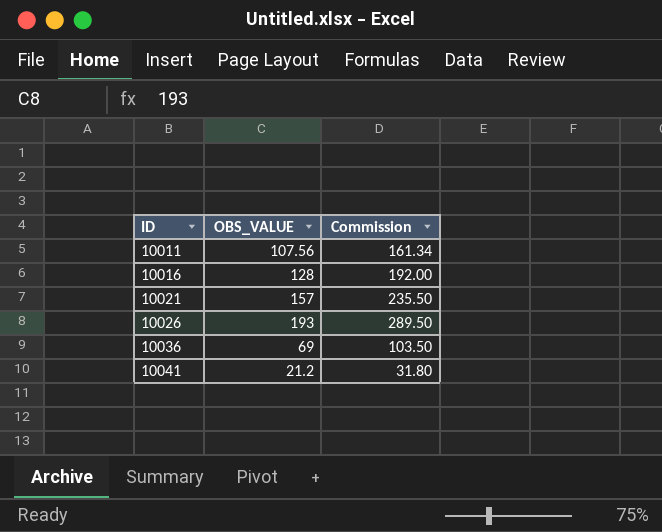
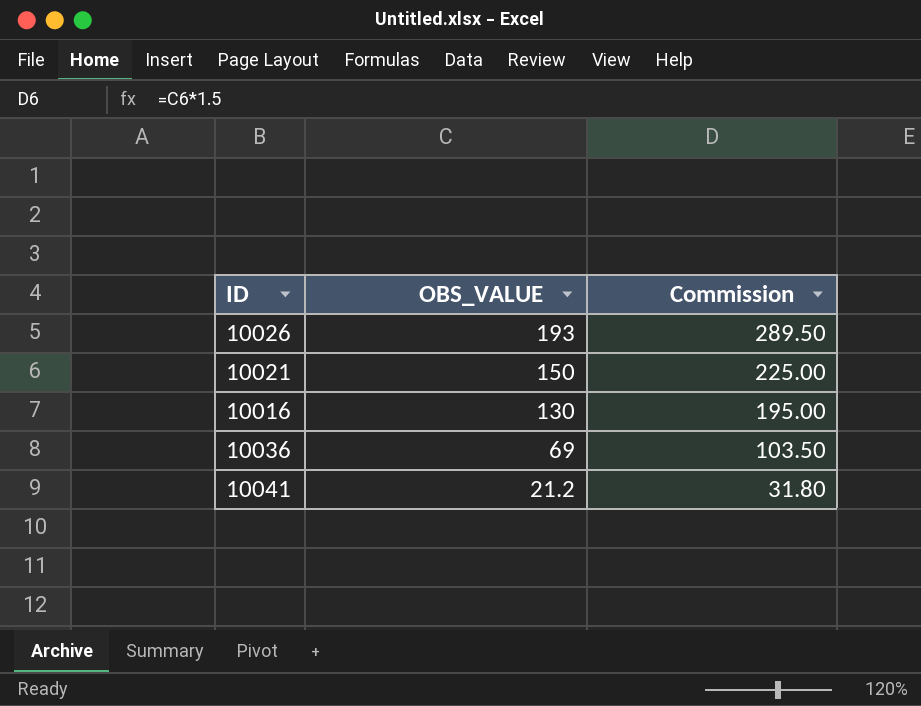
row order: ID ascending -> OBS_VALUE descending
row 10011: 107.56 | 161.34 -> none
10021 | OBS_VALUE: 157 -> 150
10021 | Commission: 235.50 -> 225.00
10016 | OBS_VALUE: 128 -> 130
10016 | Commission: 192.00 -> 195.00

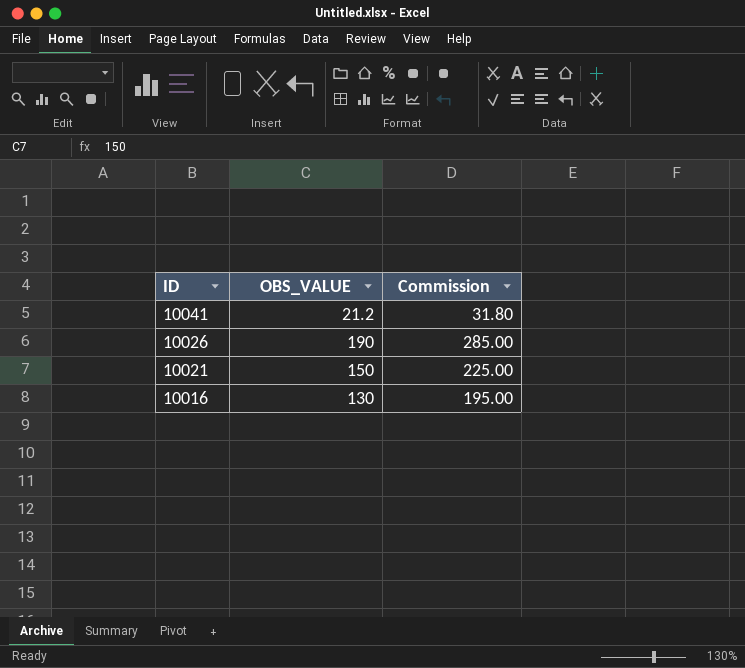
row order: OBS_VALUE descending -> ID descending
row 10036: 69 | 103.50 -> none
10026 | OBS_VALUE: 193 -> 190
10026 | Commission: 289.50 -> 285.00

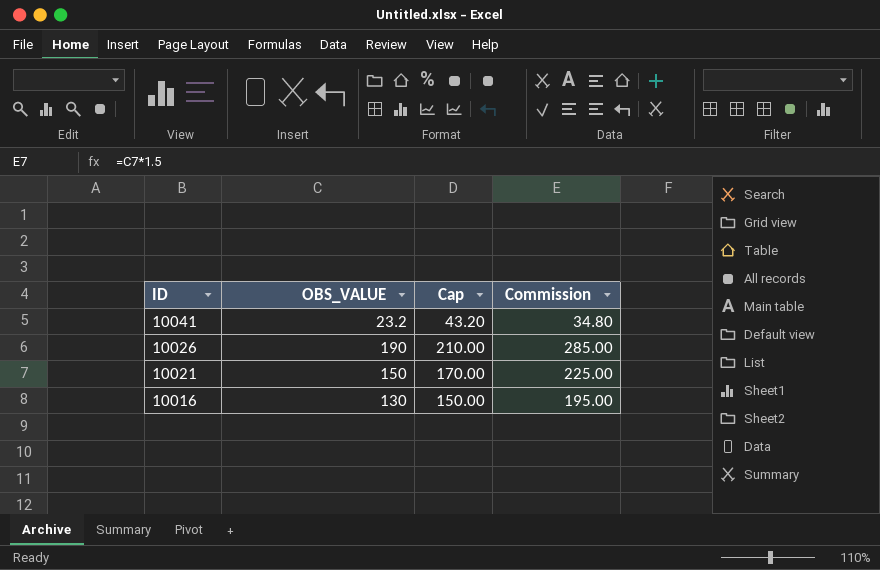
column Cap | formula: none -> [OBS_VALUE] + 20
10041 | OBS_VALUE: 21.2 -> 23.2
10041 | Commission: 31.80 -> 34.80

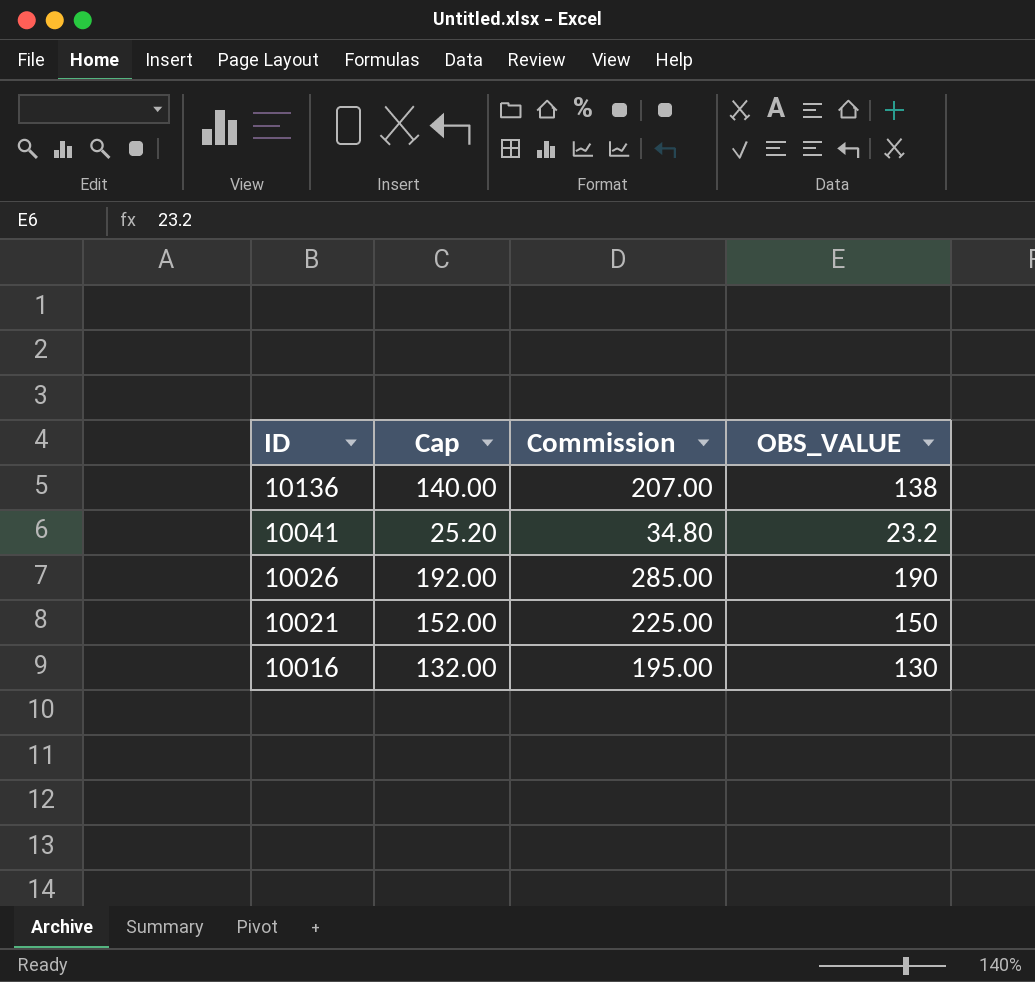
column Cap | formula: [OBS_VALUE] + 20 -> [OBS_VALUE] + 2
column OBS_VALUE | position: 2 -> 4
row 10136: none -> 140.00 | 207.00 | 138

